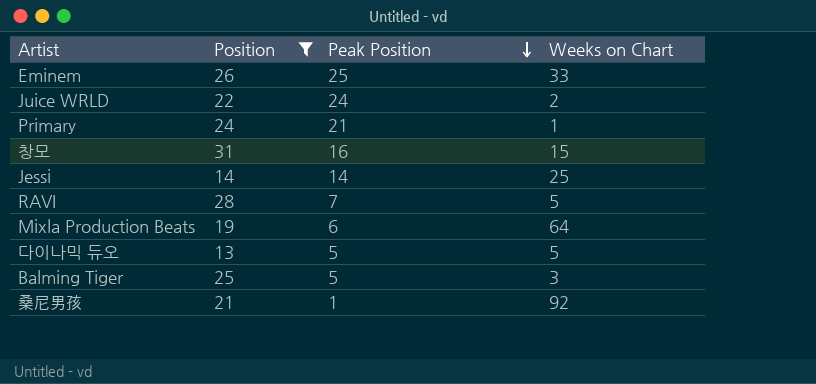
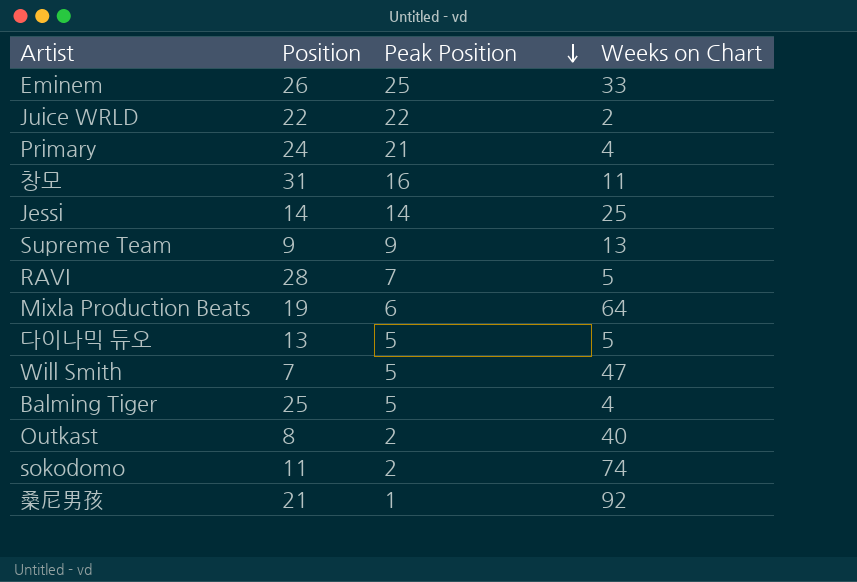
filter: Position >= 13 -> none
Juice WRLD | Peak Position: 24 -> 22
Primary | Weeks on Chart: 1 -> 4
창모 | Weeks on Chart: 15 -> 11
Balming Tiger | Weeks on Chart: 3 -> 4

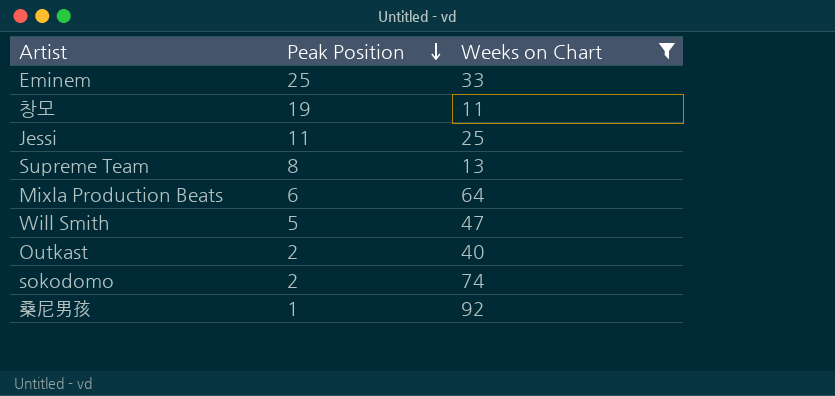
filter: none -> Weeks on Chart >= 11
column Position | position: 2 -> none
창모 | Peak Position: 16 -> 19
Jessi | Peak Position: 14 -> 11
Supreme Team | Peak Position: 9 -> 8

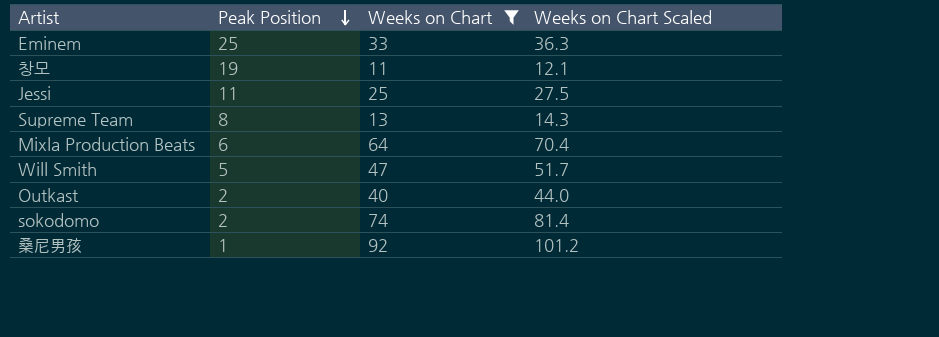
column Weeks on Chart Scaled | formula: none -> [Weeks on Chart] * 1.1

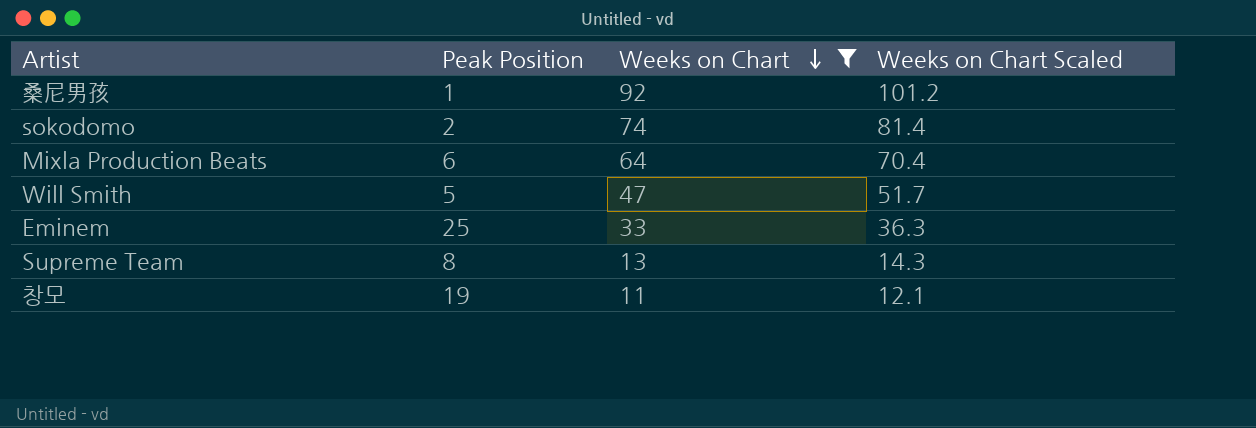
row order: Peak Position descending -> Weeks on Chart descending
row Jessi: 11 | 25 | 27.5 -> none
row Outkast: 2 | 40 | 44.0 -> none

